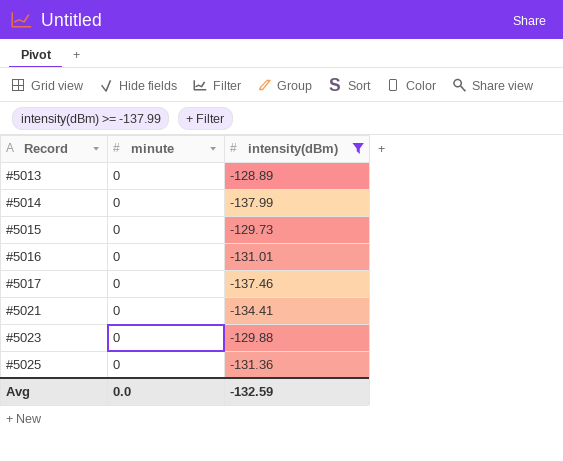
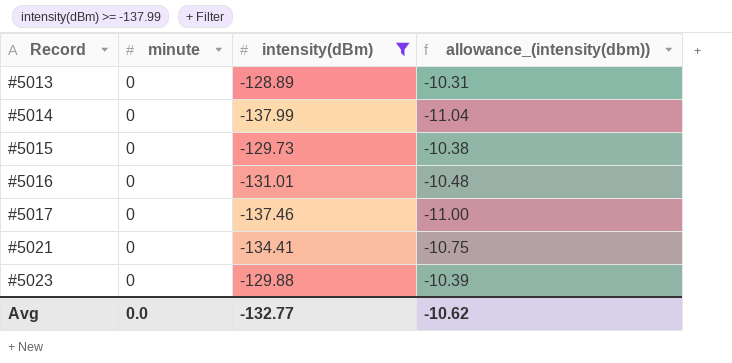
column allowance_(intensity(dbm)) | formula: none -> [intensity(dBm)] * 0.08
row #5025: 0 | -131.36 -> none
Avg | intensity(dBm): -132.59 -> -132.77

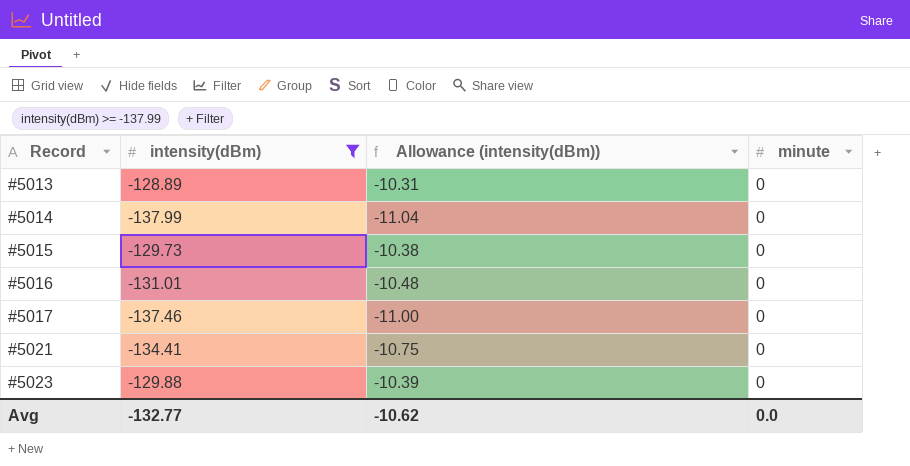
column name: allowance_(intensity(dbm)) -> Allowance (intensity(dBm))
column minute | position: 2 -> 4

